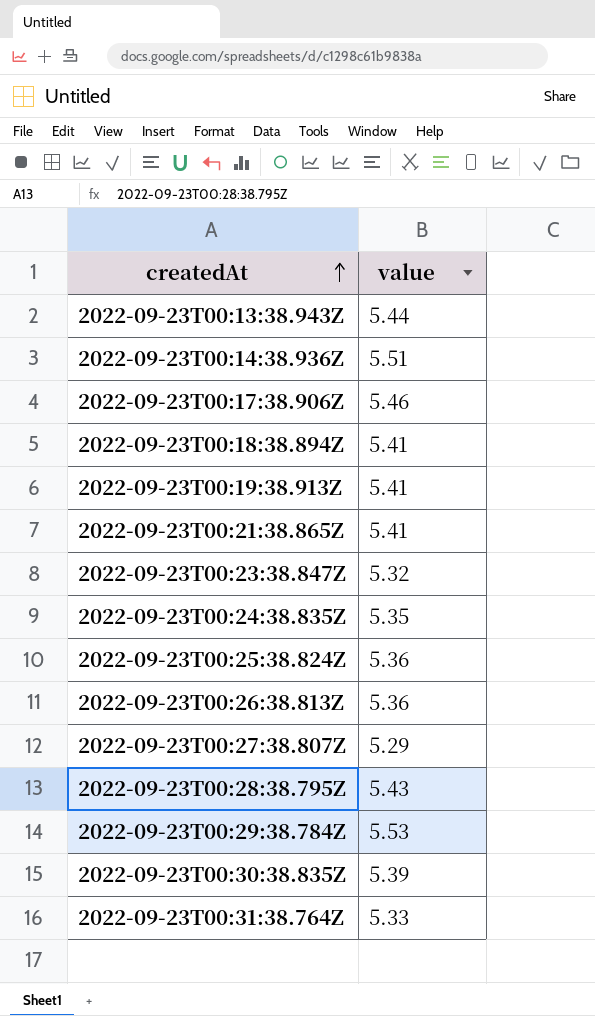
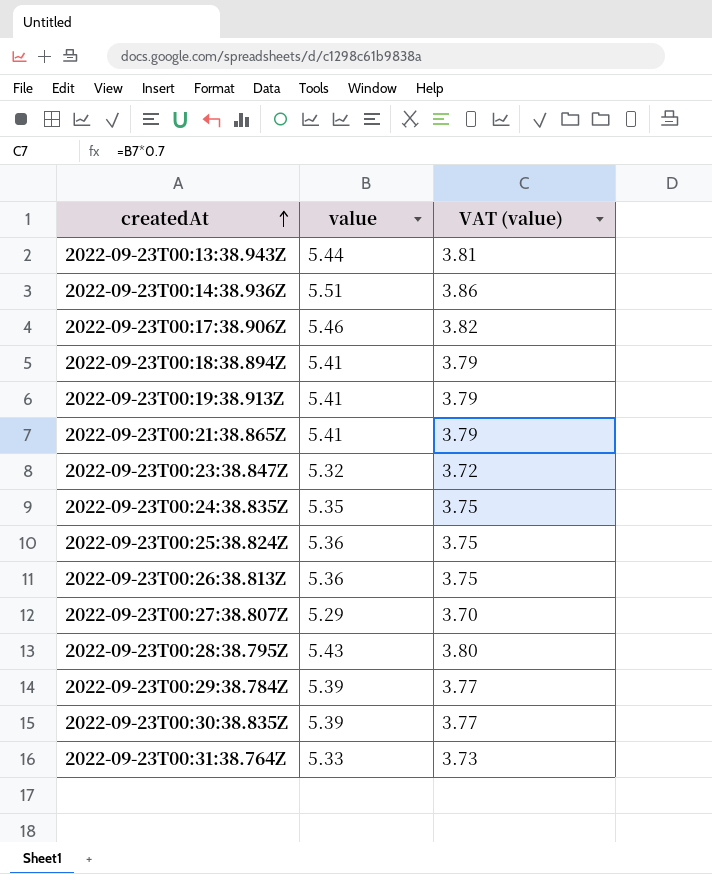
column VAT (value) | formula: none -> [value] * 0.7
2022-09-23T00:29:38.784Z | value: 5.53 -> 5.39

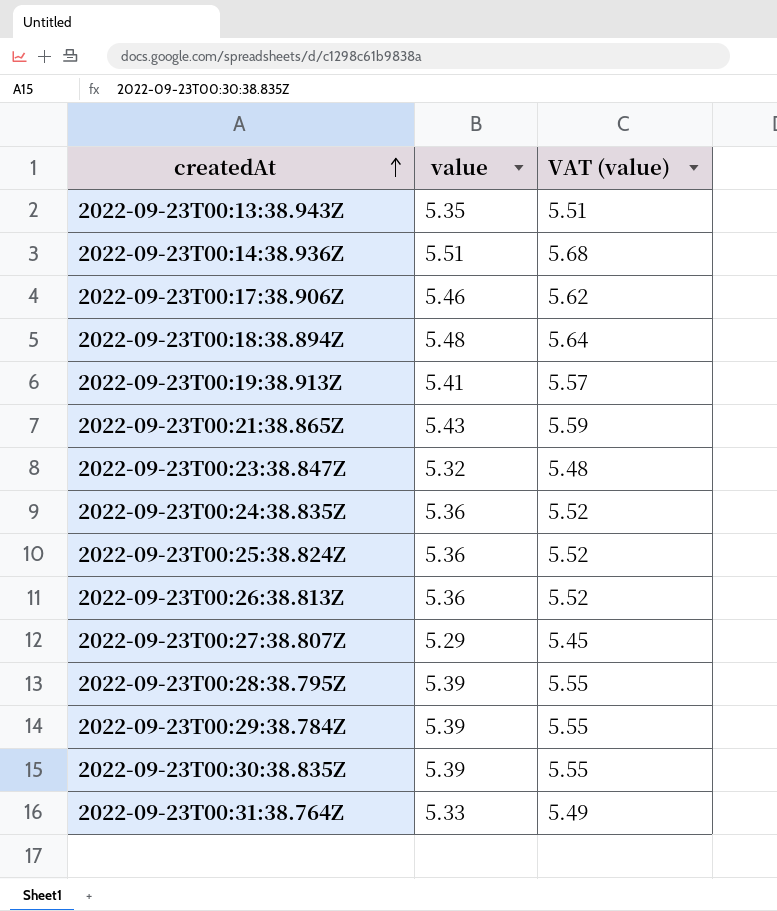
column VAT (value) | formula: [value] * 0.7 -> [value] * 1.03
2022-09-23T00:13:38.943Z | value: 5.44 -> 5.35
2022-09-23T00:18:38.894Z | value: 5.41 -> 5.48
2022-09-23T00:21:38.865Z | value: 5.41 -> 5.43
2022-09-23T00:24:38.835Z | value: 5.35 -> 5.36
2022-09-23T00:28:38.795Z | value: 5.43 -> 5.39

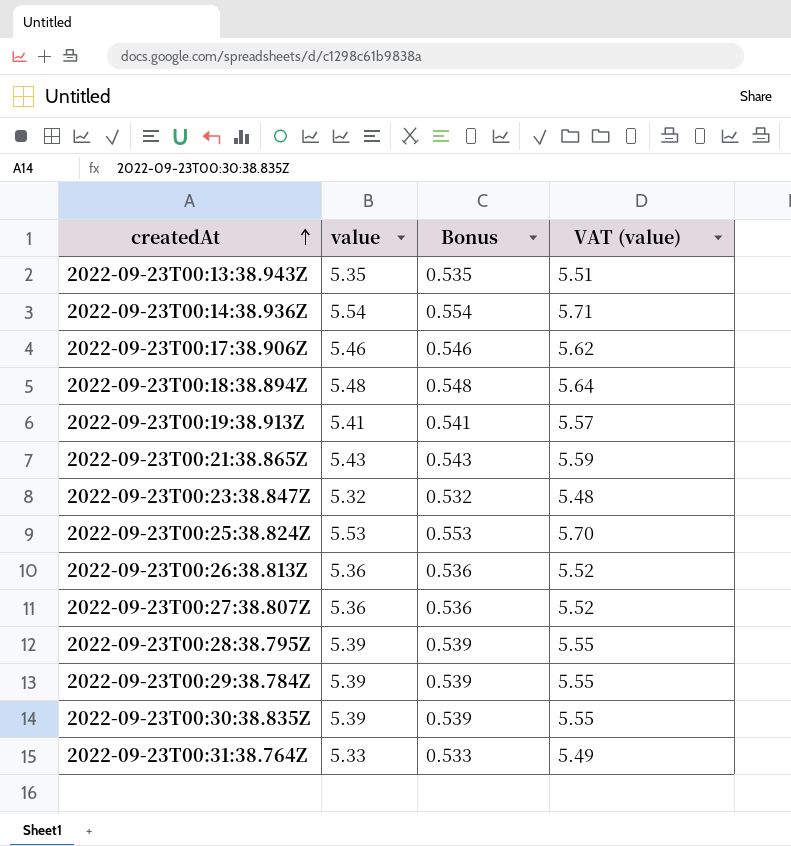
column Bonus | formula: none -> [value] * 0.1
row 2022-09-23T00:24:38.835Z: 5.36 | 5.52 -> none
2022-09-23T00:14:38.936Z | value: 5.51 -> 5.54
2022-09-23T00:14:38.936Z | VAT (value): 5.68 -> 5.71
2022-09-23T00:25:38.824Z | value: 5.36 -> 5.53
2022-09-23T00:25:38.824Z | VAT (value): 5.52 -> 5.70
2022-09-23T00:27:38.807Z | value: 5.29 -> 5.36
2022-09-23T00:27:38.807Z | VAT (value): 5.45 -> 5.52

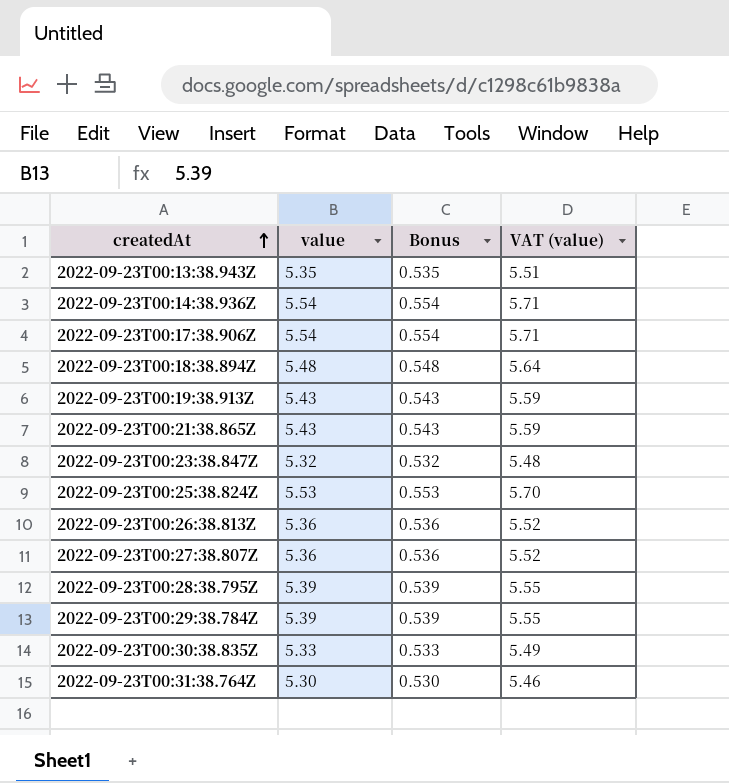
2022-09-23T00:17:38.906Z | value: 5.46 -> 5.54
2022-09-23T00:17:38.906Z | Bonus: 0.546 -> 0.554
2022-09-23T00:17:38.906Z | VAT (value): 5.62 -> 5.71
2022-09-23T00:19:38.913Z | value: 5.41 -> 5.43
2022-09-23T00:19:38.913Z | Bonus: 0.541 -> 0.543
2022-09-23T00:19:38.913Z | VAT (value): 5.57 -> 5.59
2022-09-23T00:30:38.835Z | value: 5.39 -> 5.33
2022-09-23T00:30:38.835Z | Bonus: 0.539 -> 0.533
2022-09-23T00:30:38.835Z | VAT (value): 5.55 -> 5.49
2022-09-23T00:31:38.764Z | value: 5.33 -> 5.30
2022-09-23T00:31:38.764Z | Bonus: 0.533 -> 0.530
2022-09-23T00:31:38.764Z | VAT (value): 5.49 -> 5.46

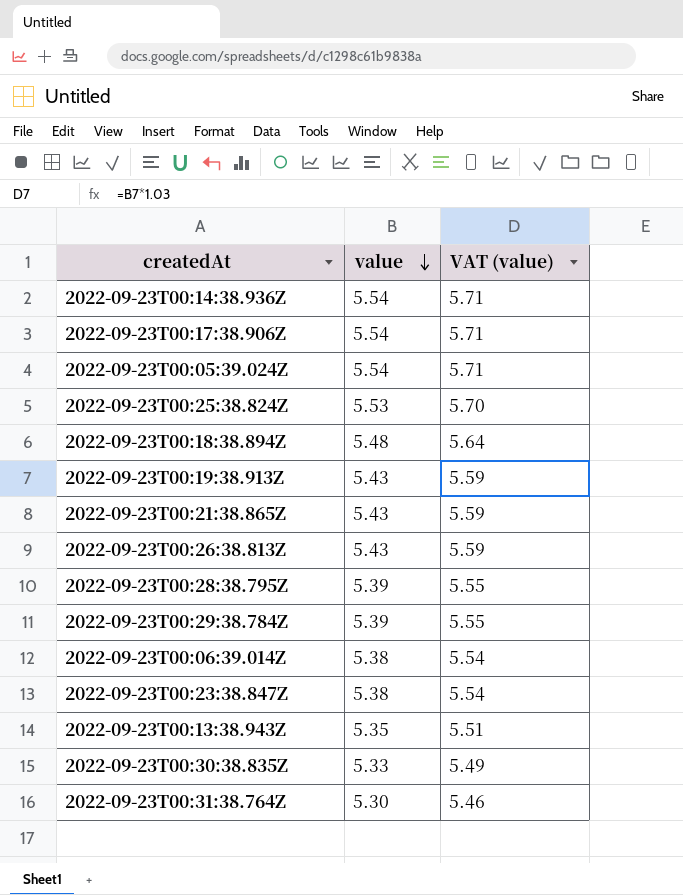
row order: createdAt ascending -> value descending
column Bonus | formula: [value] * 0.1 -> none
row 2022-09-23T00:27:38.807Z: 5.36 | 0.536 | 5.52 -> none
row 2022-09-23T00:05:39.024Z: none -> 5.54 | 5.71
2022-09-23T00:26:38.813Z | value: 5.36 -> 5.43
2022-09-23T00:26:38.813Z | VAT (value): 5.52 -> 5.59
row 2022-09-23T00:06:39.014Z: none -> 5.38 | 5.54
2022-09-23T00:23:38.847Z | value: 5.32 -> 5.38
2022-09-23T00:23:38.847Z | VAT (value): 5.48 -> 5.54

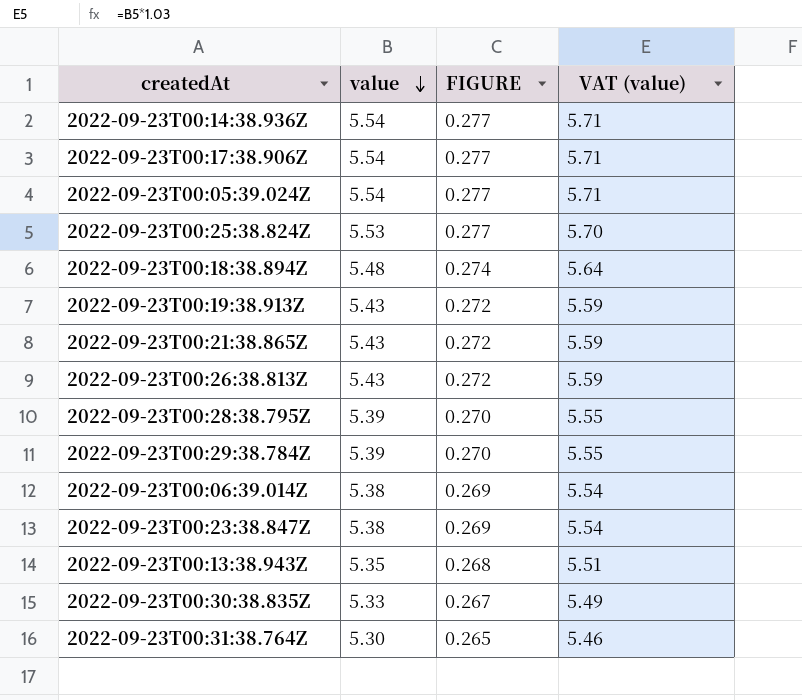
column FIGURE | formula: none -> [value] * 0.05

